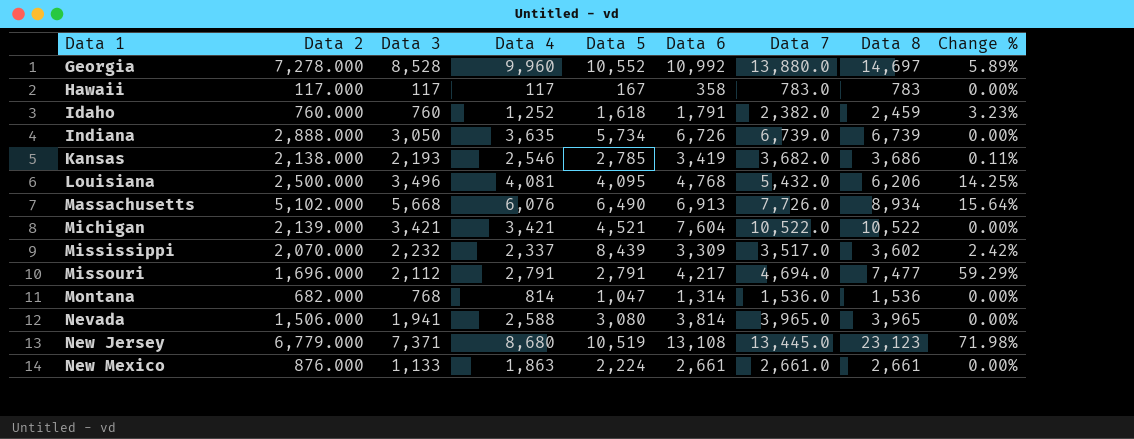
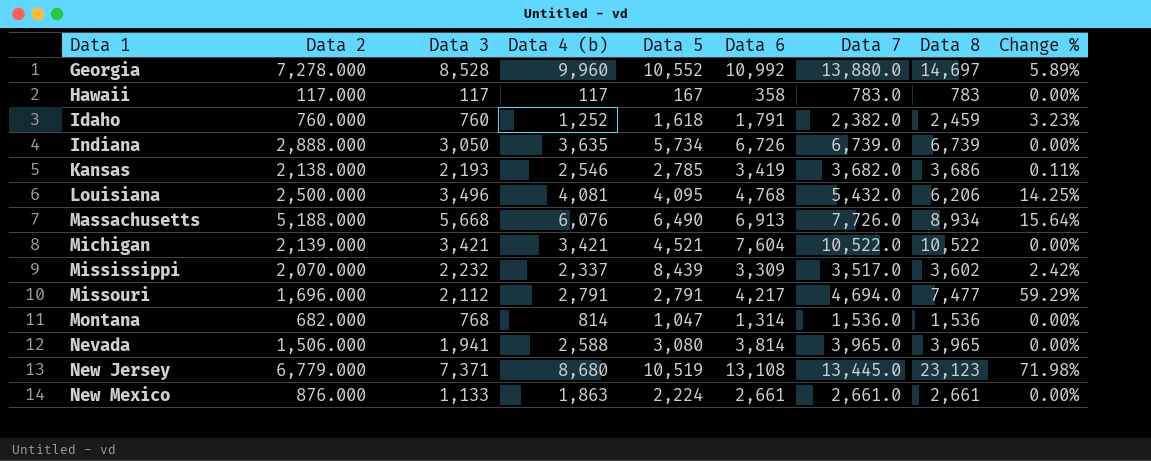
column name: Data 4 -> Data 4 (b)
Massachusetts | Data 2: 5,102.000 -> 5,188.000

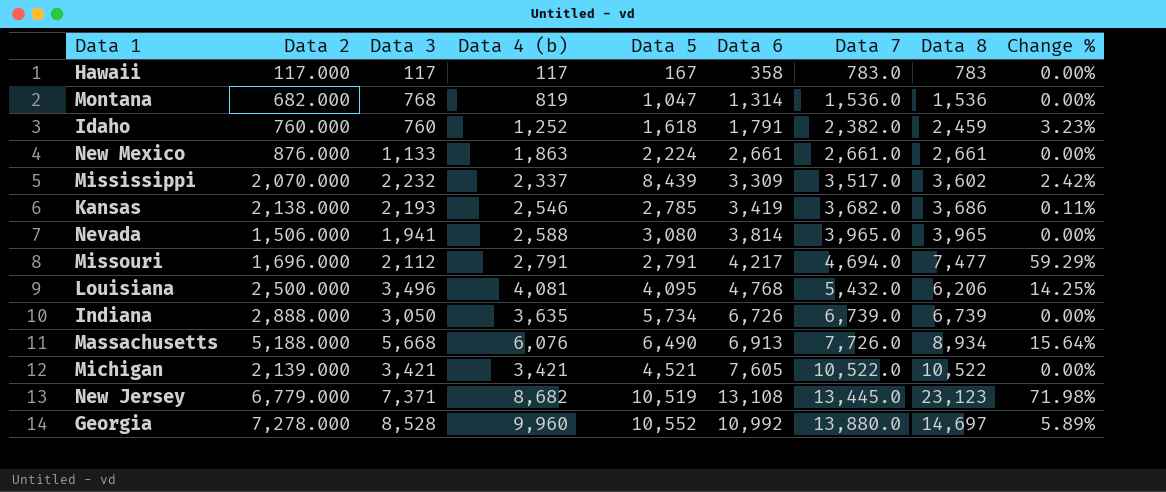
row order: Data 1 ascending -> Data 7 ascending
Montana | Data 4 (b): 814 -> 819
Michigan | Data 6: 7,604 -> 7,605
New Jersey | Data 4 (b): 8,680 -> 8,682

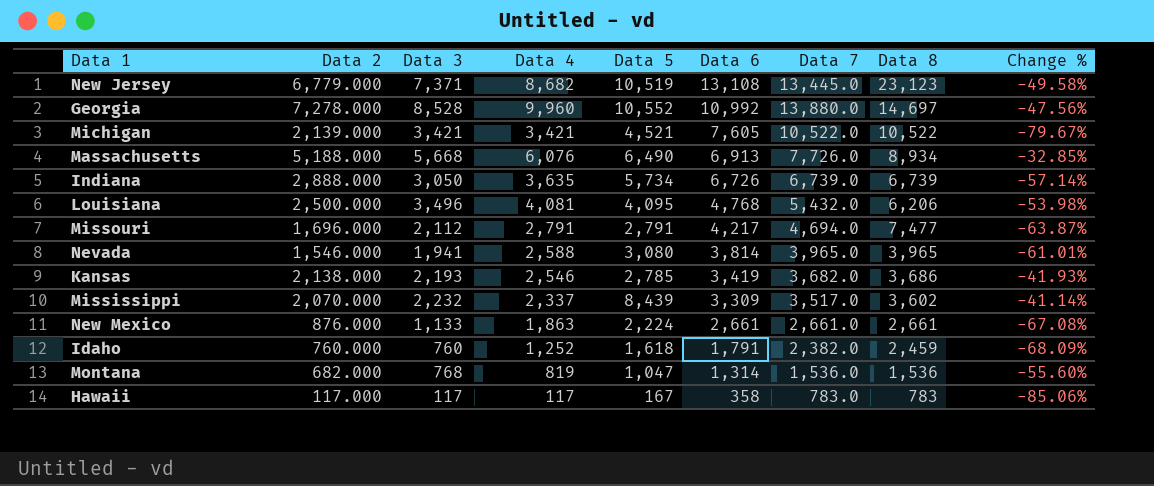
row order: Data 7 ascending -> Data 6 descending
column name: Data 4 (b) -> Data 4
column Change % | formula: ([Data 8] - [Data 7]) / [Data 7] -> ([Data 2] - [Data 7]) / [Data 7]
Nevada | Data 2: 1,506.000 -> 1,546.000

